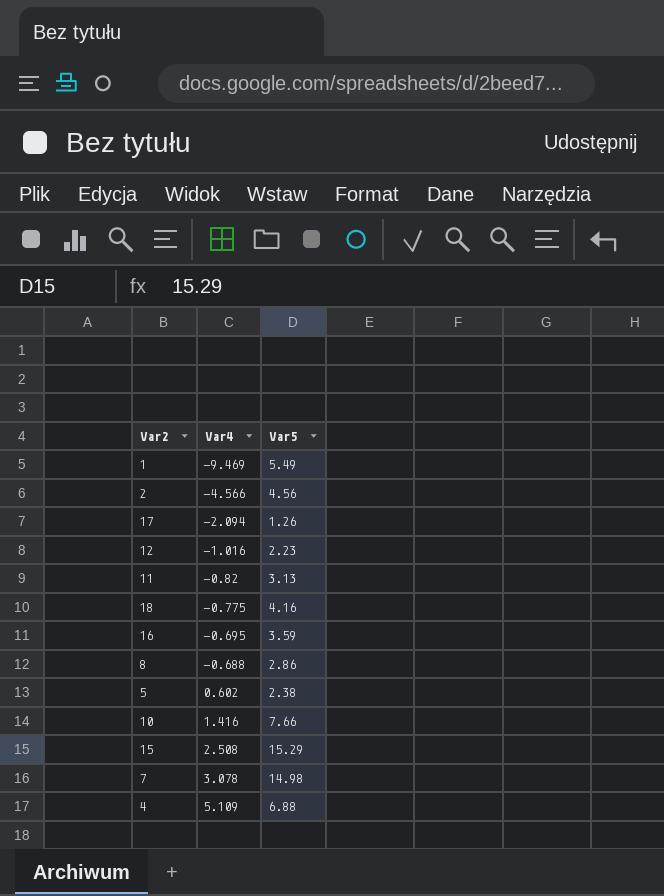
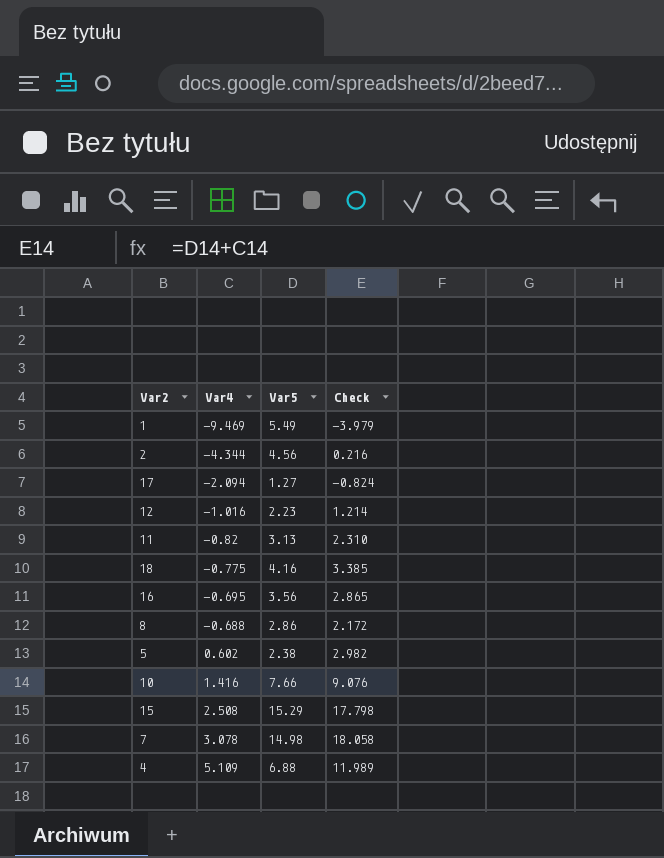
column Check | formula: none -> [Var4] + [Var5]
2 | Var4: -4.566 -> -4.344
17 | Var5: 1.26 -> 1.27
16 | Var5: 3.59 -> 3.56

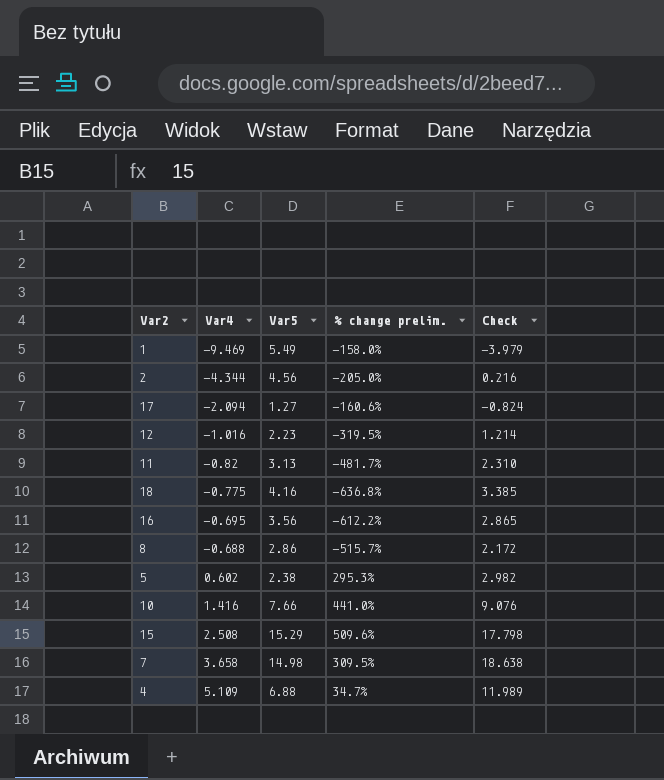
column % change prelim. | formula: none -> ([Var5] - [Var4]) / [Var4]
7 | Var4: 3.078 -> 3.658
7 | Check: 18.058 -> 18.638

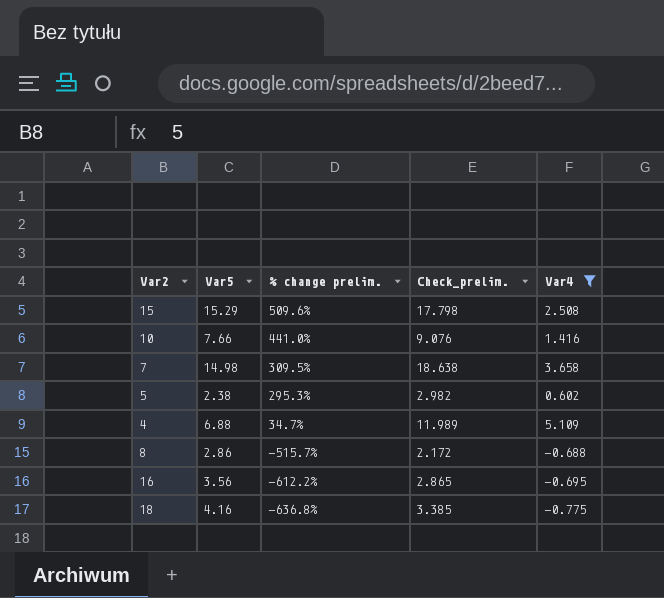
filter: none -> Var4 >= -0.775
row order: Var4 ascending -> % change prelim. descending
column name: Check -> Check_prelim.
column Var4 | position: 2 -> 5

